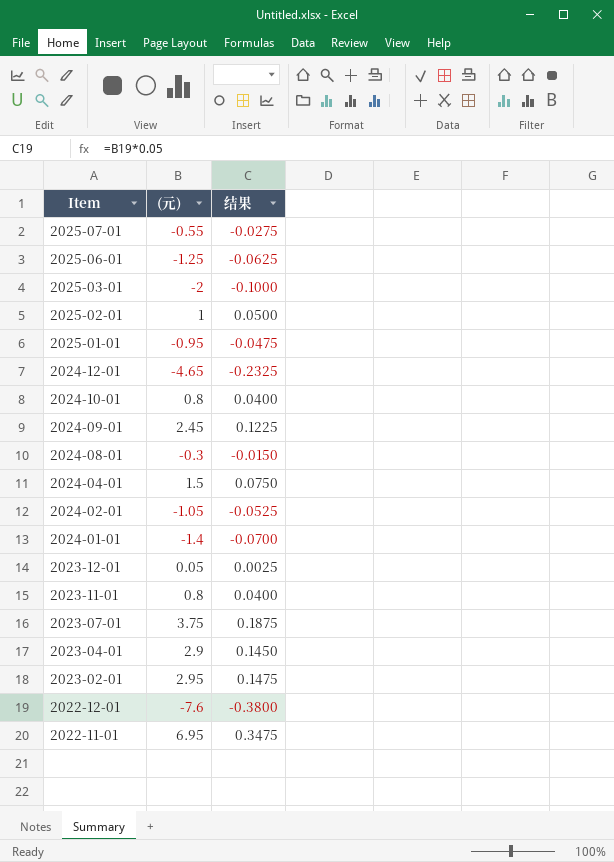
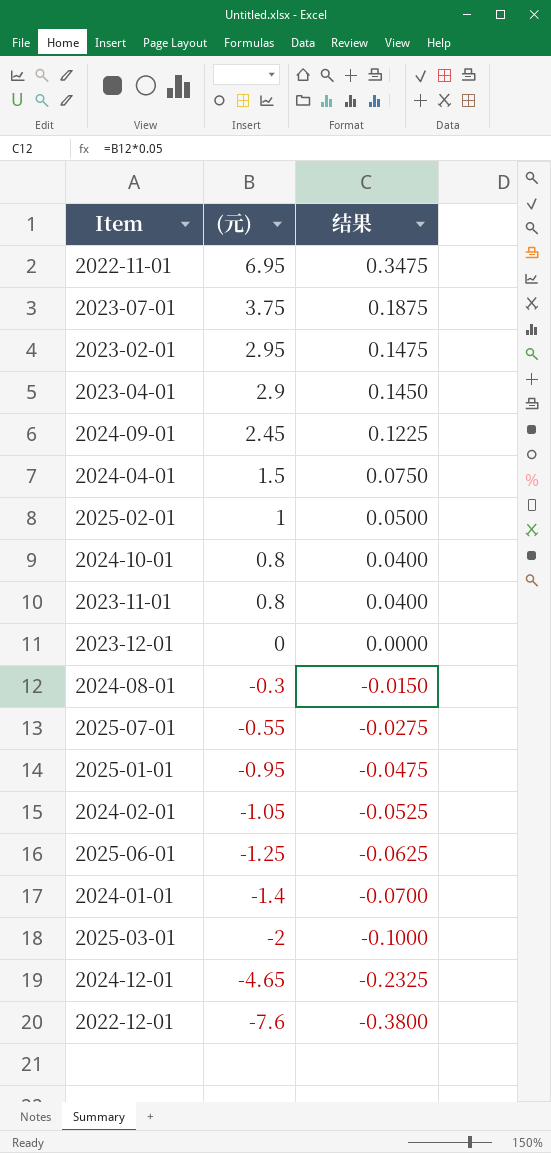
row order: Item descending -> (元) descending
2023-12-01 | (元): 0.05 -> 0
2023-12-01 | 结果: 0.0025 -> 0.0000

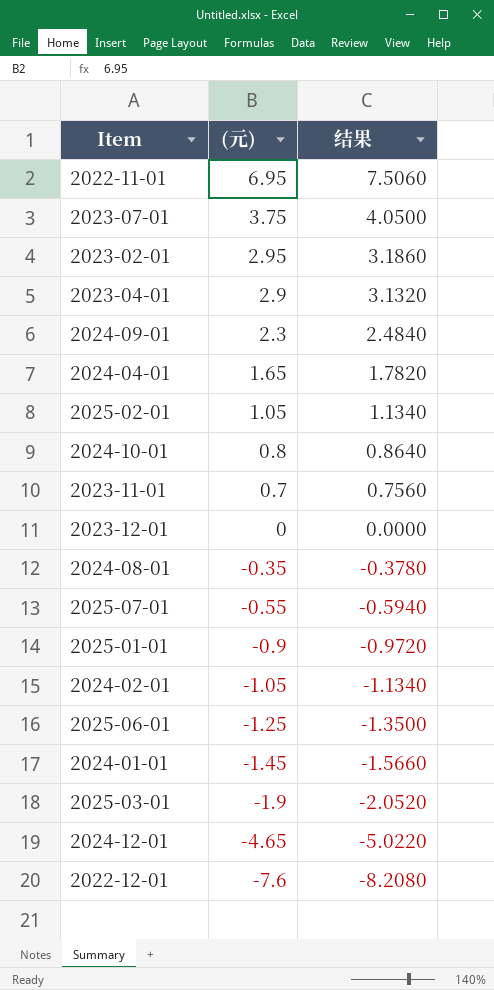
column 结果 | formula: [(元)] * 0.05 -> [(元)] * 1.08
2024-09-01 | (元): 2.45 -> 2.3
2024-04-01 | (元): 1.5 -> 1.65
2025-02-01 | (元): 1 -> 1.05
2023-11-01 | (元): 0.8 -> 0.7
2024-08-01 | (元): -0.3 -> -0.35
2025-01-01 | (元): -0.95 -> -0.9
2024-01-01 | (元): -1.4 -> -1.45
2025-03-01 | (元): -2 -> -1.9

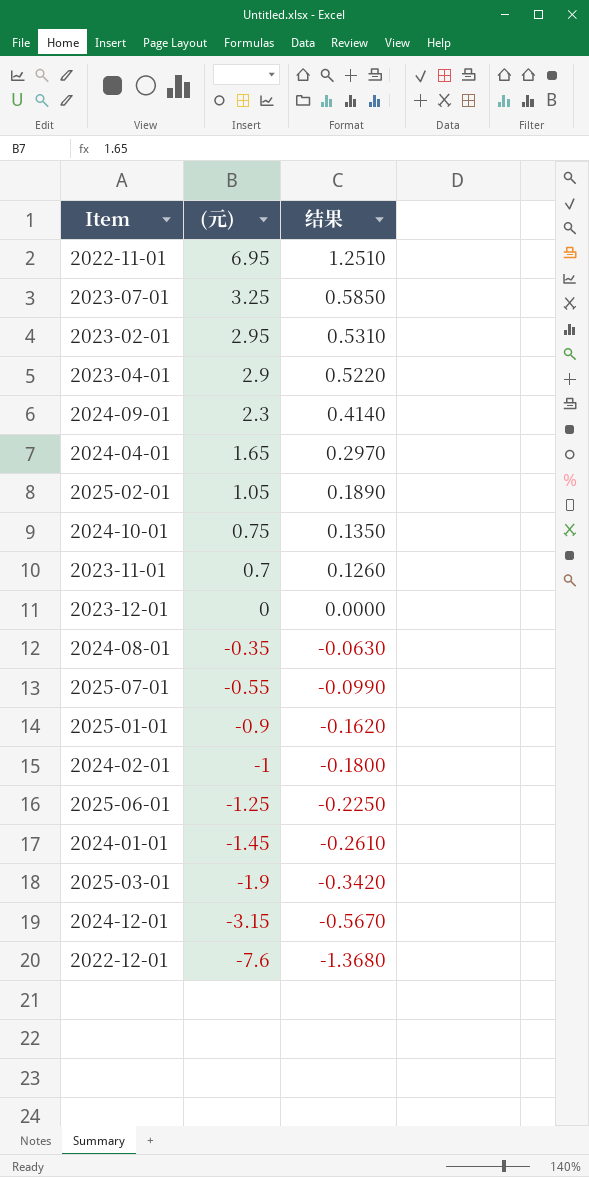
column 结果 | formula: [(元)] * 1.08 -> [(元)] * 0.18
2023-07-01 | (元): 3.75 -> 3.25
2024-10-01 | (元): 0.8 -> 0.75
2024-02-01 | (元): -1.05 -> -1
2024-12-01 | (元): -4.65 -> -3.15

